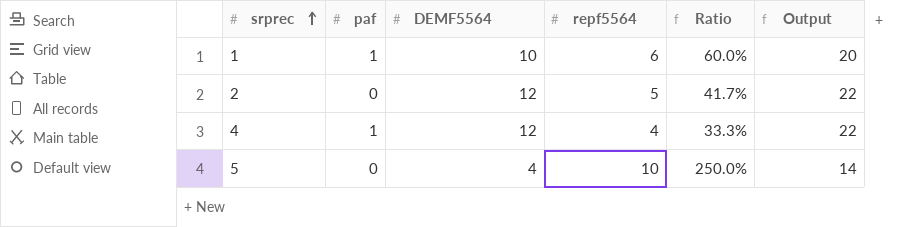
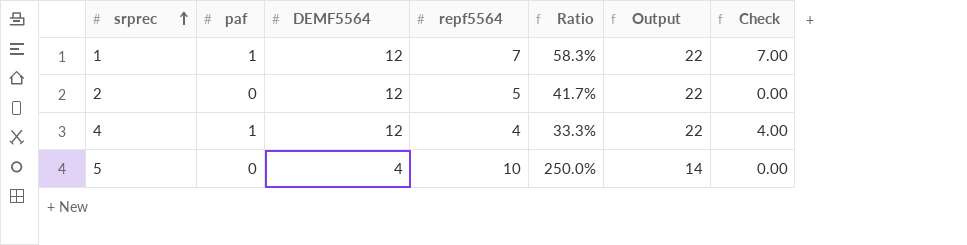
column Check | formula: none -> [paf] * [repf5564]
1 | DEMF5564: 10 -> 12
1 | repf5564: 6 -> 7
1 | Ratio: 60.0% -> 58.3%
1 | Output: 20 -> 22

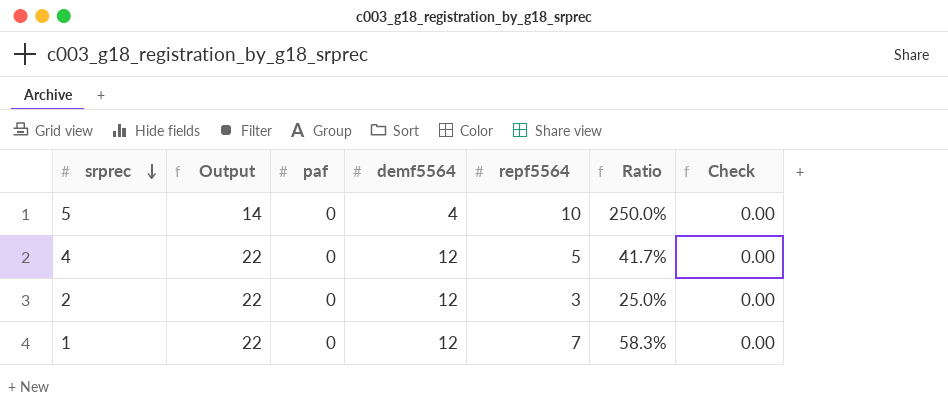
row order: srprec ascending -> srprec descending
column Output | position: 6 -> 2
column name: DEMF5564 -> demf5564
4 | paf: 1 -> 0
4 | repf5564: 4 -> 5
4 | Ratio: 33.3% -> 41.7%
4 | Check: 4.00 -> 0.00
2 | repf5564: 5 -> 3
2 | Ratio: 41.7% -> 25.0%
1 | paf: 1 -> 0
1 | Check: 7.00 -> 0.00

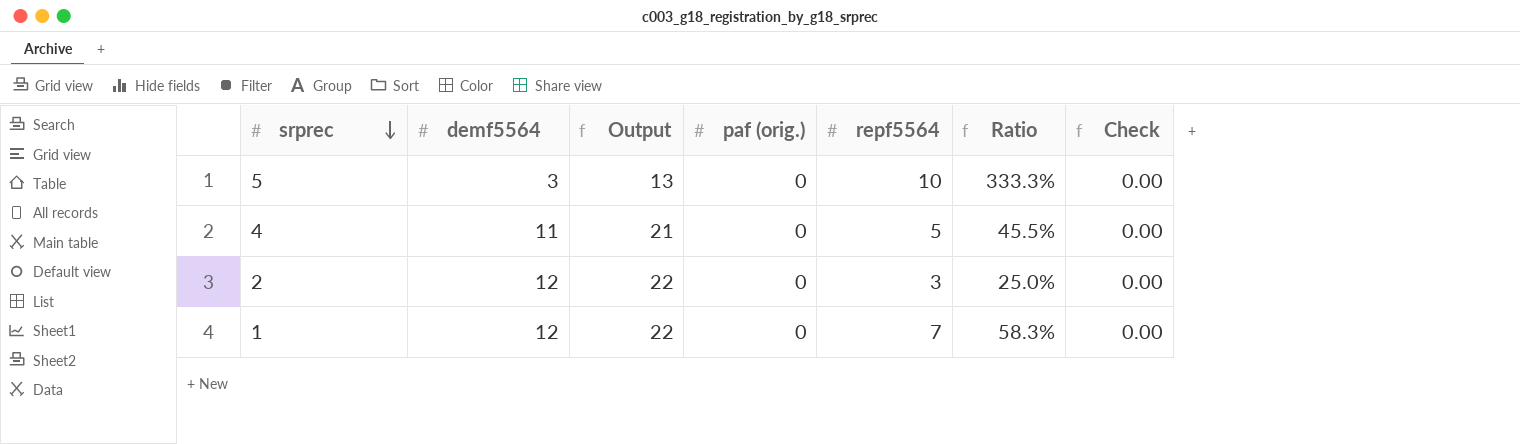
column demf5564 | position: 4 -> 2
column name: paf -> paf (orig.)
5 | demf5564: 4 -> 3
5 | Output: 14 -> 13
5 | Ratio: 250.0% -> 333.3%
4 | demf5564: 12 -> 11
4 | Output: 22 -> 21
4 | Ratio: 41.7% -> 45.5%

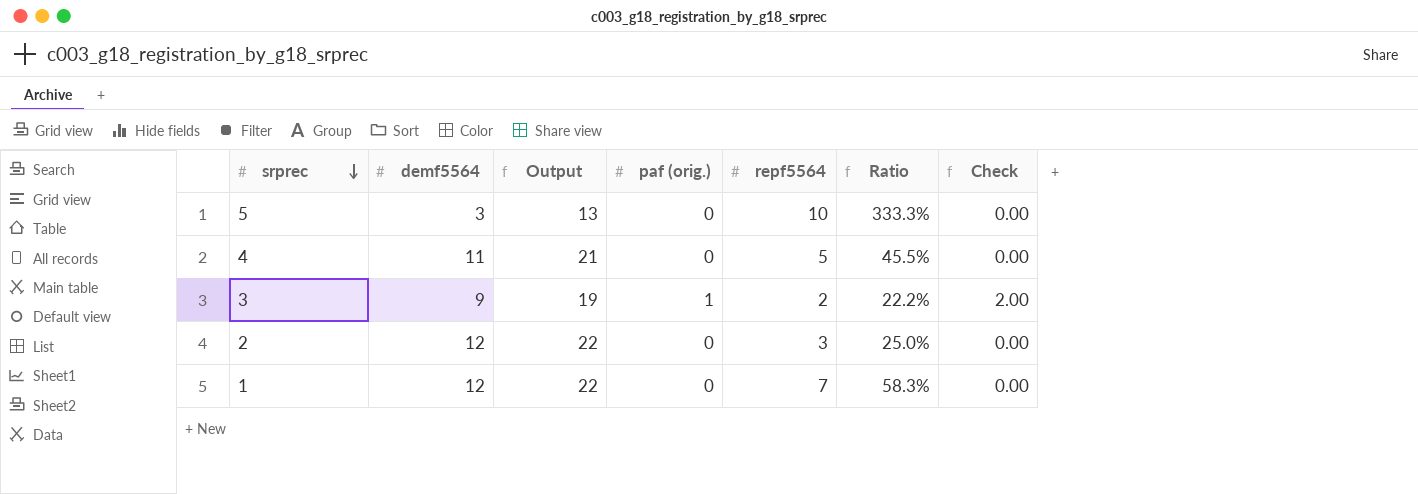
row 3: none -> 9 | 19 | 1 | 2 | 22.2% | 2.00

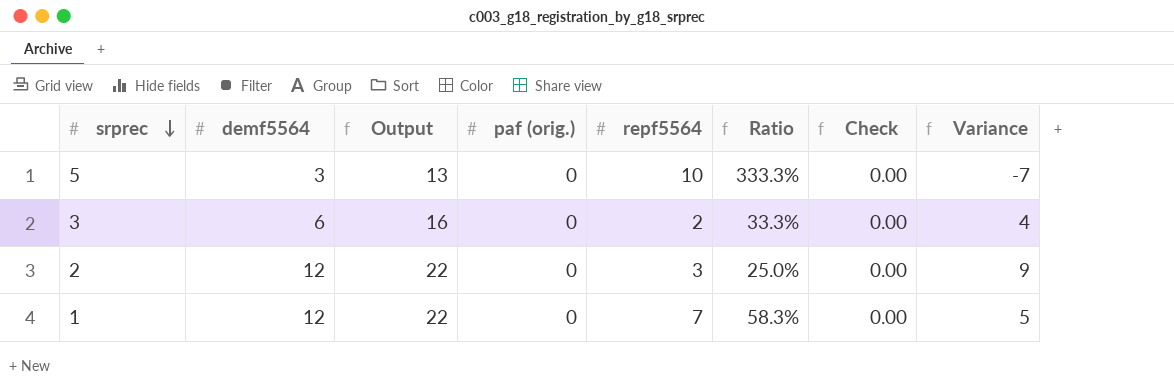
column Variance | formula: none -> [demf5564] - [repf5564]
row 4: 11 | 21 | 0 | 5 | 45.5% | 0.00 -> none
3 | demf5564: 9 -> 6
3 | Output: 19 -> 16
3 | paf (orig.): 1 -> 0
3 | Ratio: 22.2% -> 33.3%
3 | Check: 2.00 -> 0.00

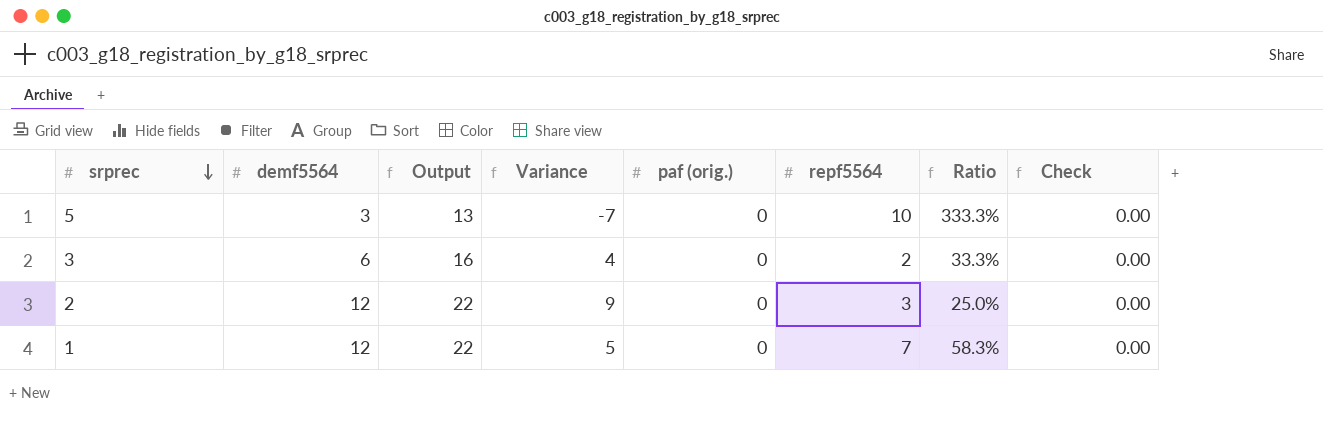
column Variance | position: 8 -> 4

